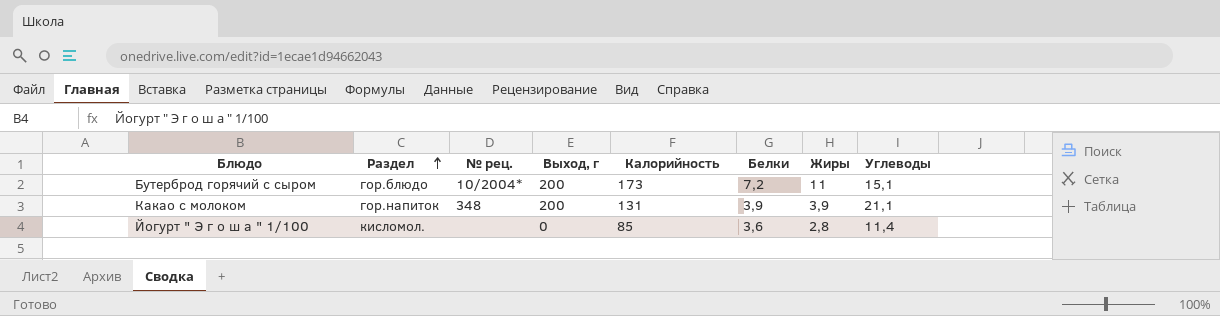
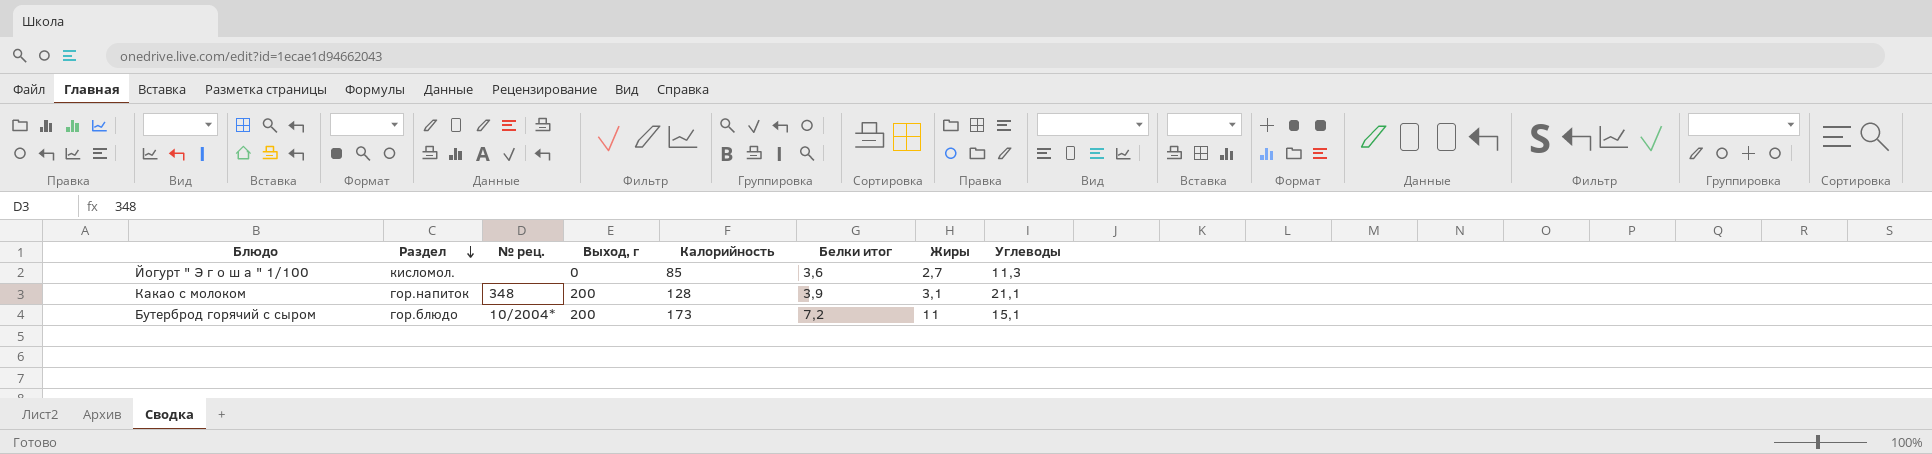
row order: Раздел ascending -> Раздел descending
column name: Белки -> Белки итог
Йогурт " Э г о ш а " 1/100 | Жиры: 2,8 -> 2,7
Йогурт " Э г о ш а " 1/100 | Углеводы: 11,4 -> 11,3
Какао с молоком | Калорийность: 131 -> 128
Какао с молоком | Жиры: 3,9 -> 3,1

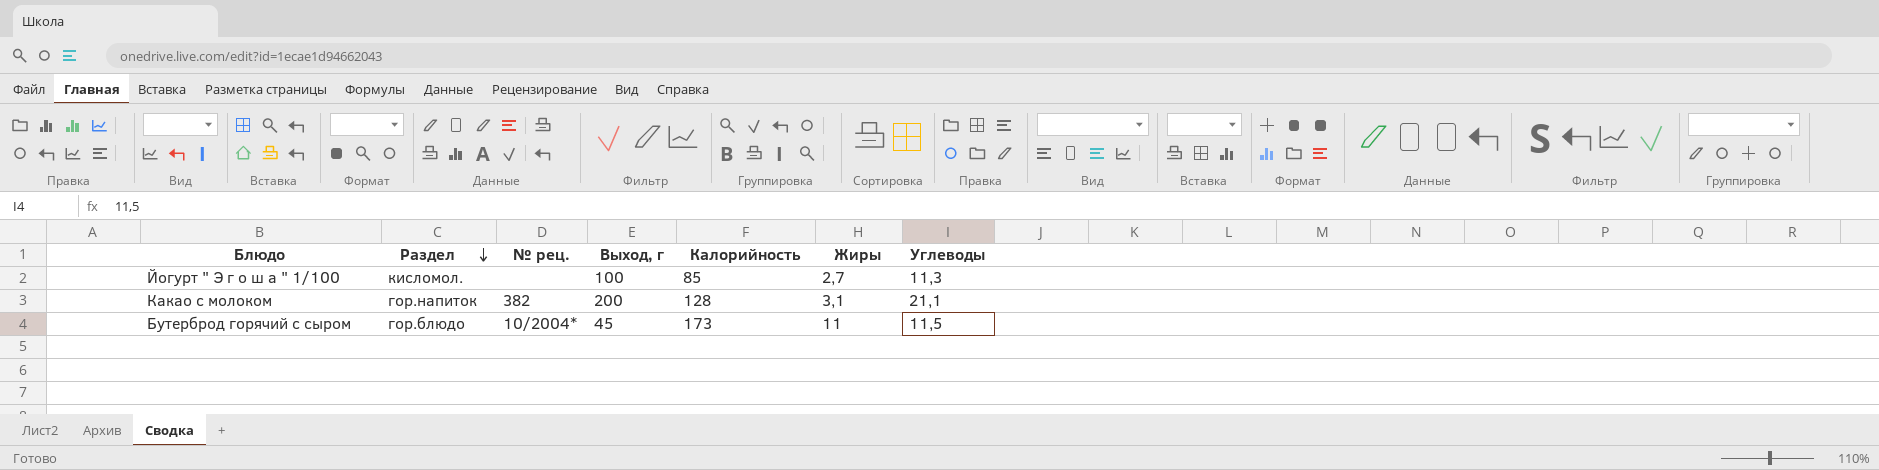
column Белки итог | position: 6 -> none
Йогурт " Э г о ш а " 1/100 | Выход, г: 0 -> 100
Какао с молоком | № рец.: 348 -> 382
Бутерброд горячий с сыром | Выход, г: 200 -> 45
Бутерброд горячий с сыром | Углеводы: 15,1 -> 11,5

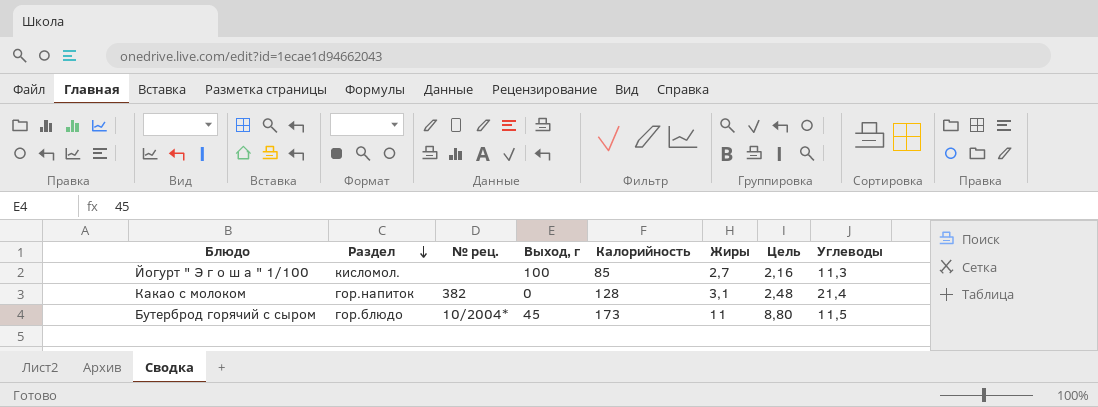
column Цель | formula: none -> [Жиры] * 0,8
Какао с молоком | Выход, г: 200 -> 0
Какао с молоком | Углеводы: 21,1 -> 21,4

